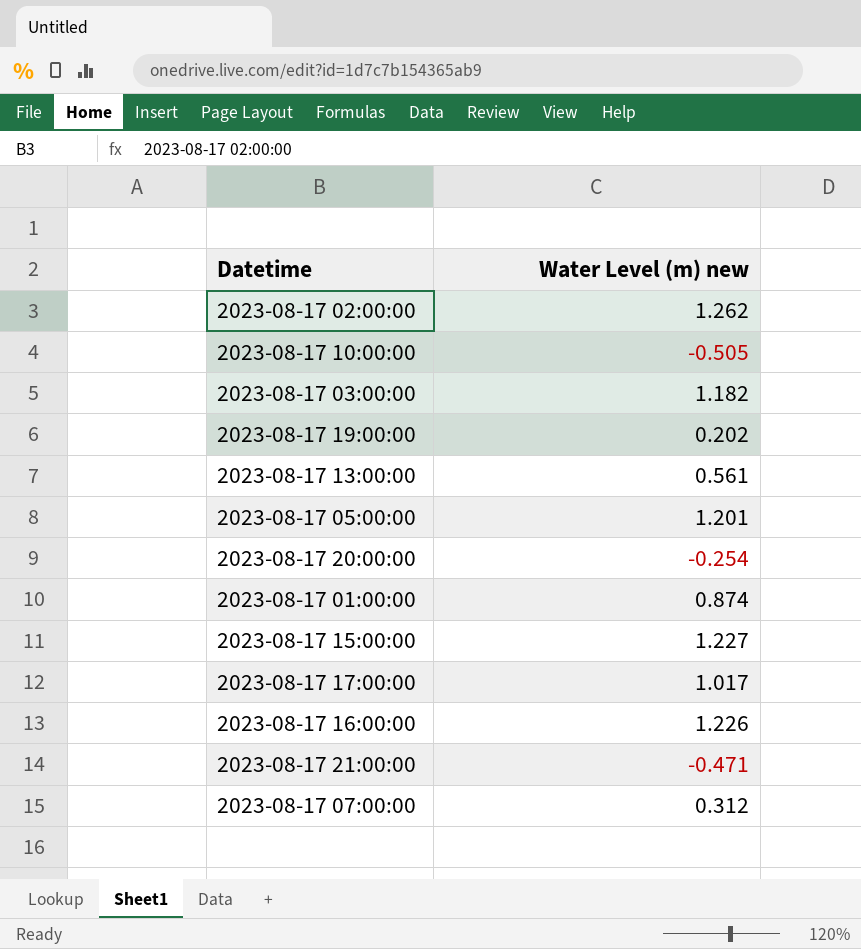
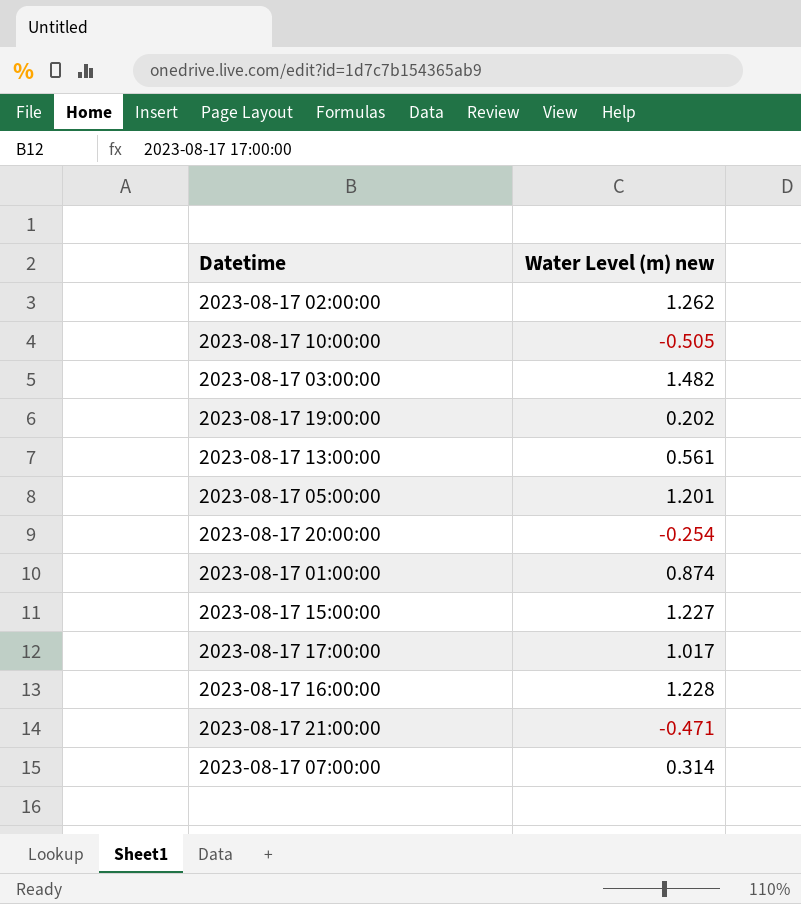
2023-08-17 03:00:00 | Water Level (m) new: 1.182 -> 1.482
2023-08-17 16:00:00 | Water Level (m) new: 1.226 -> 1.228
2023-08-17 07:00:00 | Water Level (m) new: 0.312 -> 0.314

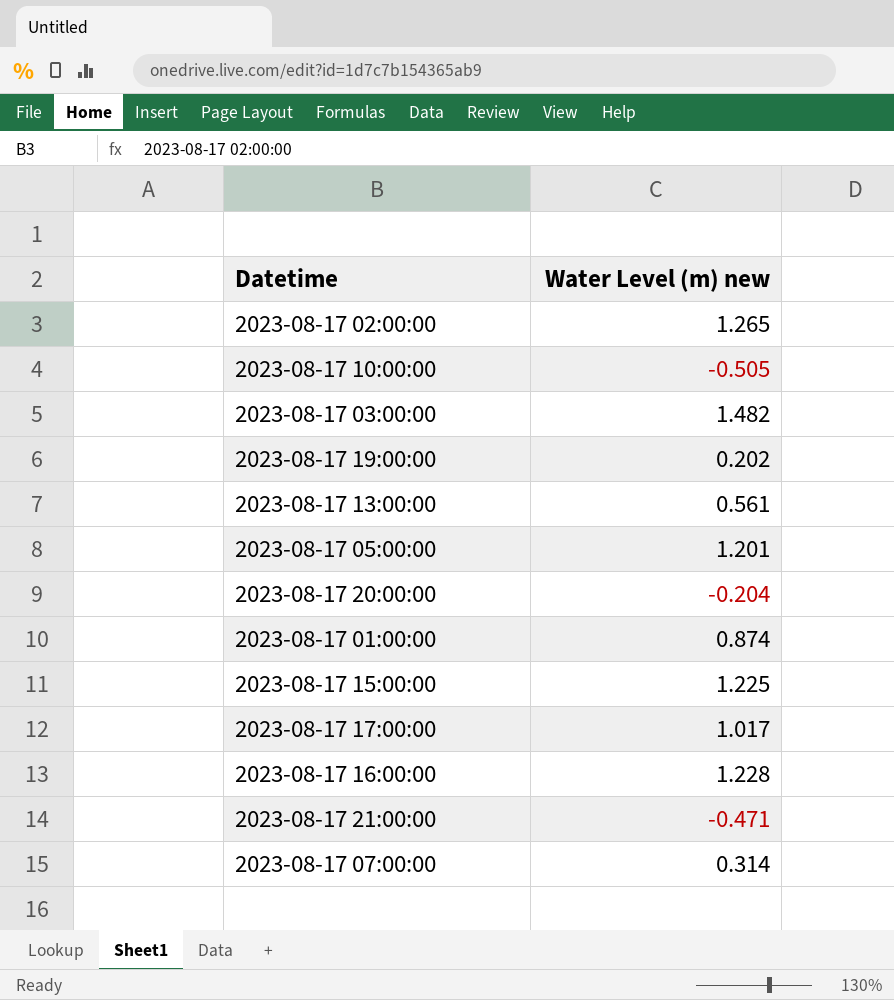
2023-08-17 02:00:00 | Water Level (m) new: 1.262 -> 1.265
2023-08-17 20:00:00 | Water Level (m) new: -0.254 -> -0.204
2023-08-17 15:00:00 | Water Level (m) new: 1.227 -> 1.225

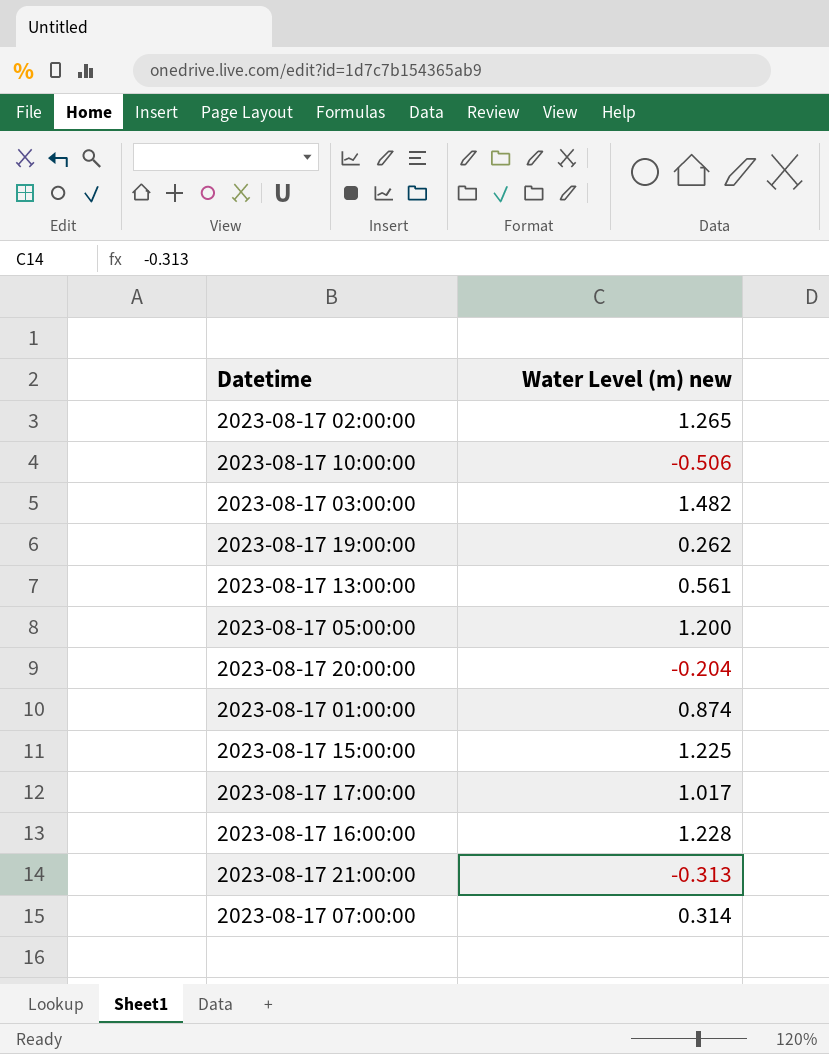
2023-08-17 10:00:00 | Water Level (m) new: -0.505 -> -0.506
2023-08-17 19:00:00 | Water Level (m) new: 0.202 -> 0.262
2023-08-17 05:00:00 | Water Level (m) new: 1.201 -> 1.200
2023-08-17 21:00:00 | Water Level (m) new: -0.471 -> -0.313

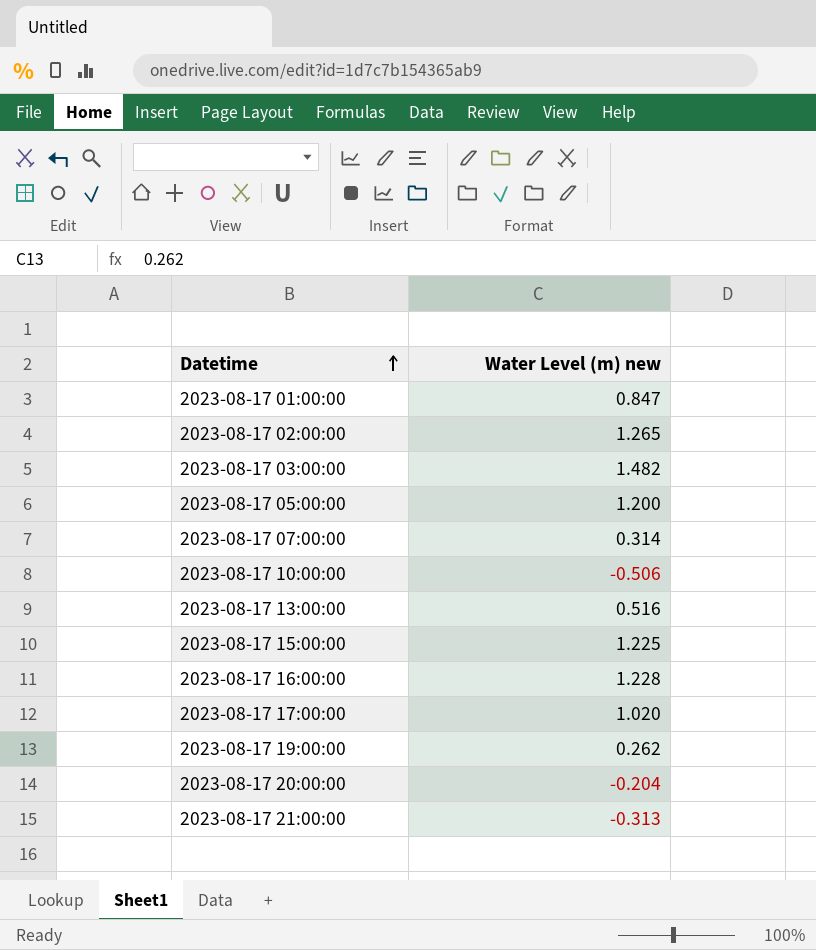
row order: none -> Datetime ascending
2023-08-17 01:00:00 | Water Level (m) new: 0.874 -> 0.847
2023-08-17 13:00:00 | Water Level (m) new: 0.561 -> 0.516
2023-08-17 17:00:00 | Water Level (m) new: 1.017 -> 1.020

